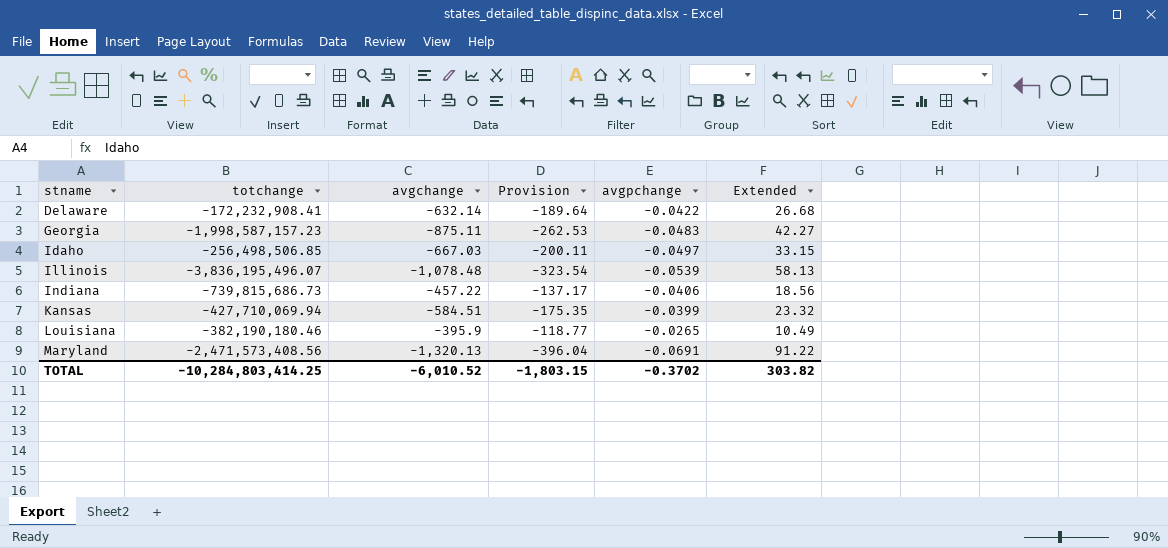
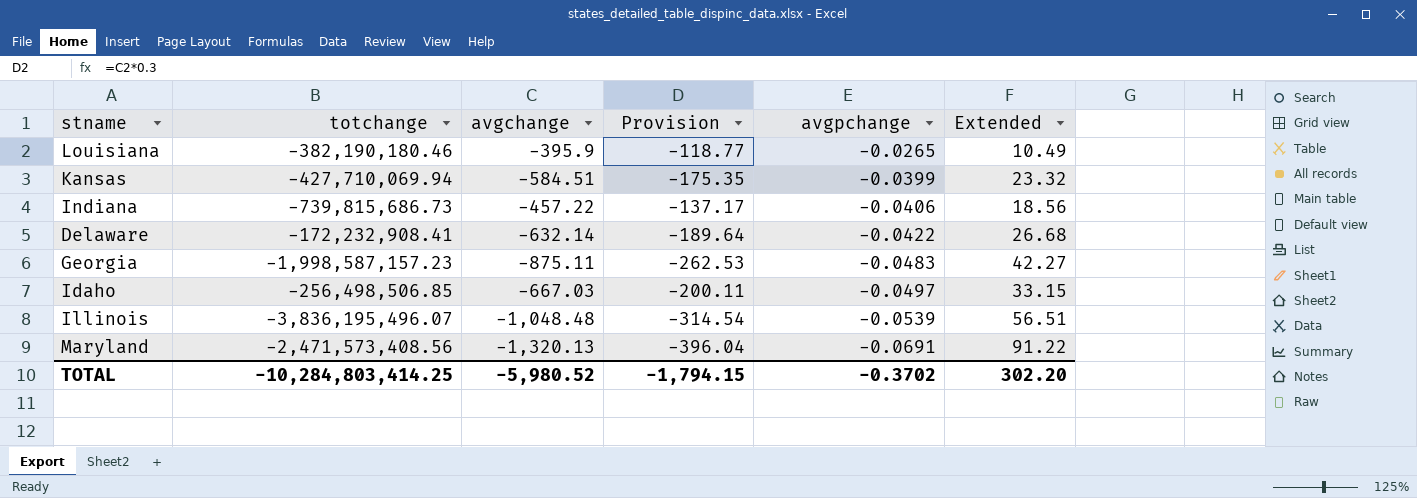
row order: stname ascending -> avgpchange descending
Illinois | avgchange: -1,078.48 -> -1,048.48
Illinois | Provision: -323.54 -> -314.54
Illinois | Extended: 58.13 -> 56.51
TOTAL | avgchange: -6,010.52 -> -5,980.52
TOTAL | Provision: -1,803.15 -> -1,794.15
TOTAL | Extended: 303.82 -> 302.20

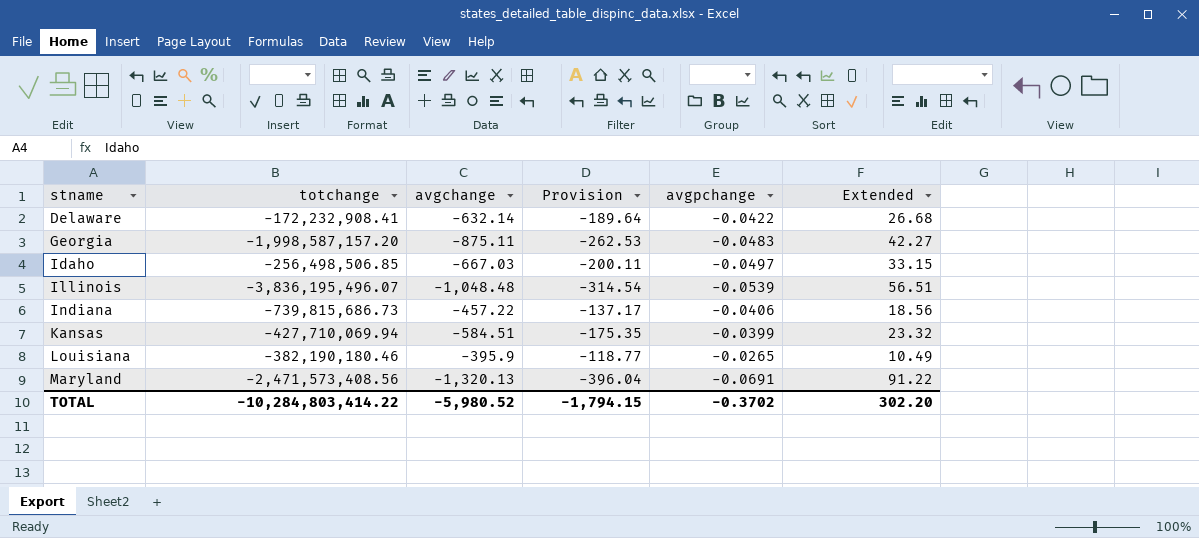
row order: avgpchange descending -> stname ascending
Georgia | totchange: -1,998,587,157.23 -> -1,998,587,157.20
TOTAL | totchange: -10,284,803,414.25 -> -10,284,803,414.22

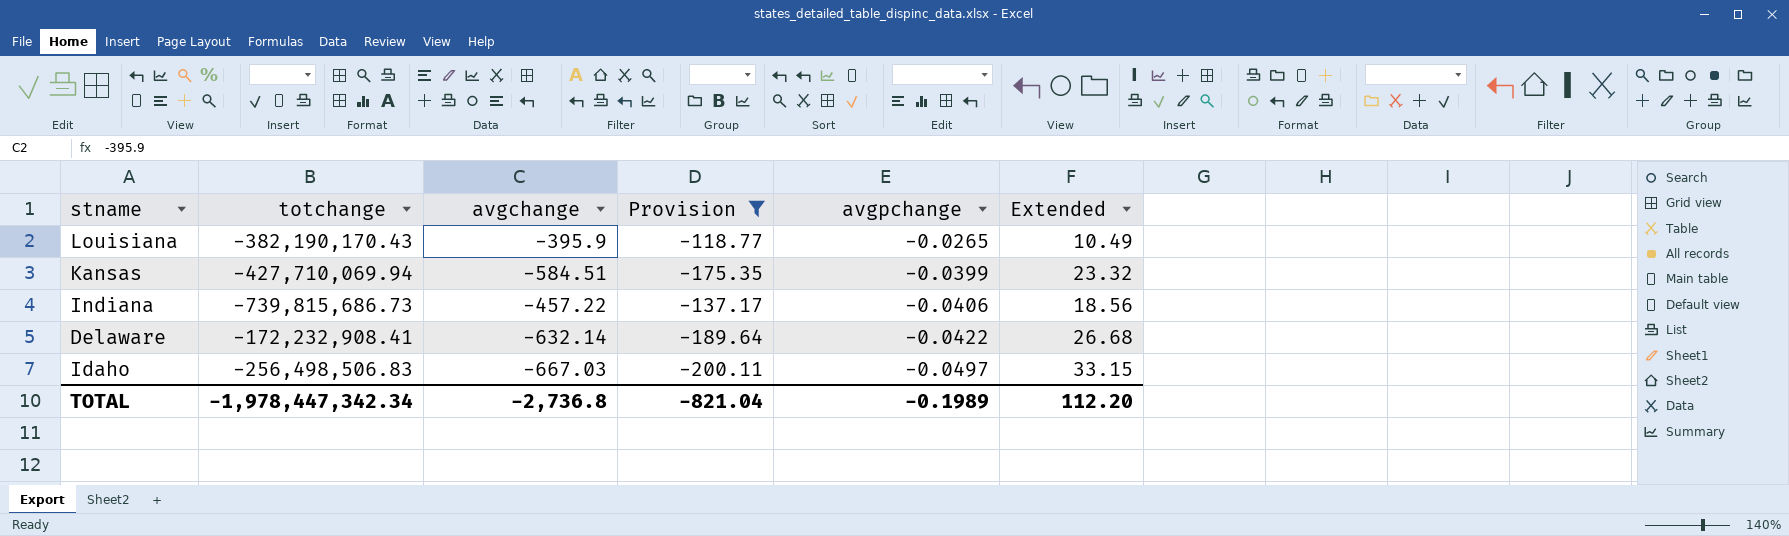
filter: none -> Provision >= -200.11
row order: stname ascending -> avgpchange descending
Louisiana | totchange: -382,190,180.46 -> -382,190,170.43
Idaho | totchange: -256,498,506.85 -> -256,498,506.83
TOTAL | totchange: -10,284,803,414.22 -> -1,978,447,342.34
TOTAL | avgchange: -5,980.52 -> -2,736.8
TOTAL | Provision: -1,794.15 -> -821.04
TOTAL | avgpchange: -0.3702 -> -0.1989
TOTAL | Extended: 302.20 -> 112.20

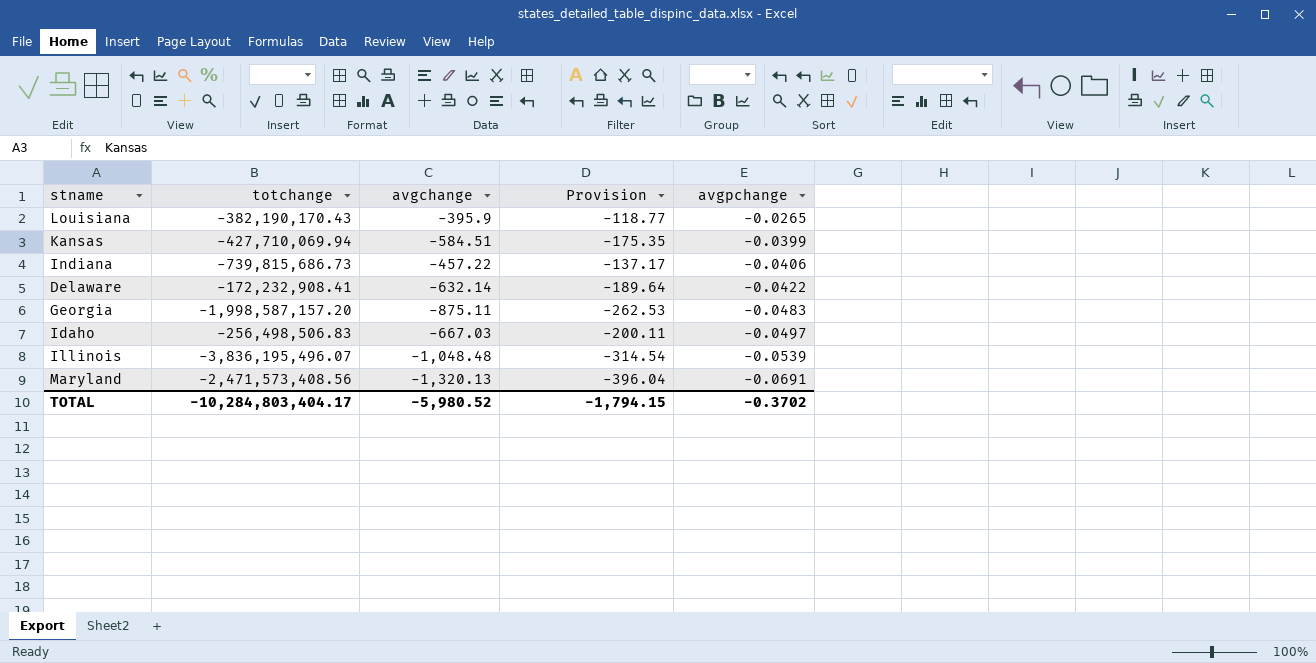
filter: Provision >= -200.11 -> none
column Extended | formula: [avgchange] * [avgpchange] -> none
TOTAL | totchange: -1,978,447,342.34 -> -10,284,803,404.17
TOTAL | avgchange: -2,736.8 -> -5,980.52
TOTAL | Provision: -821.04 -> -1,794.15
TOTAL | avgpchange: -0.1989 -> -0.3702

